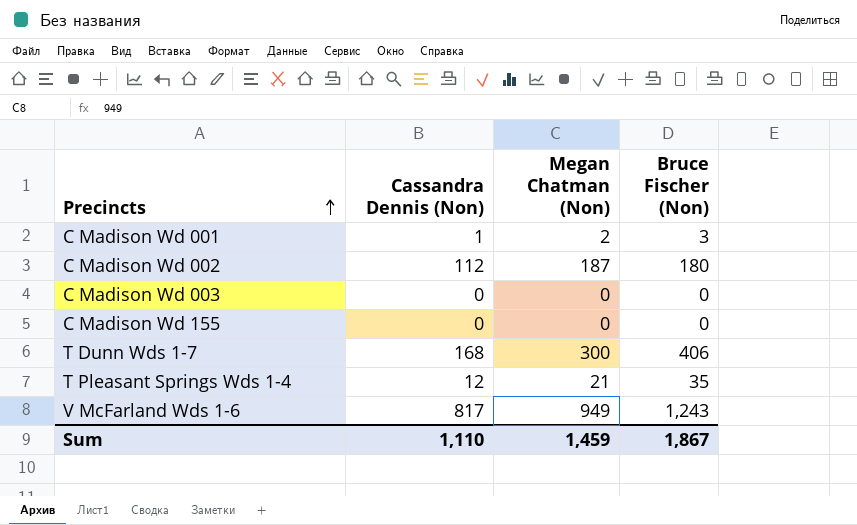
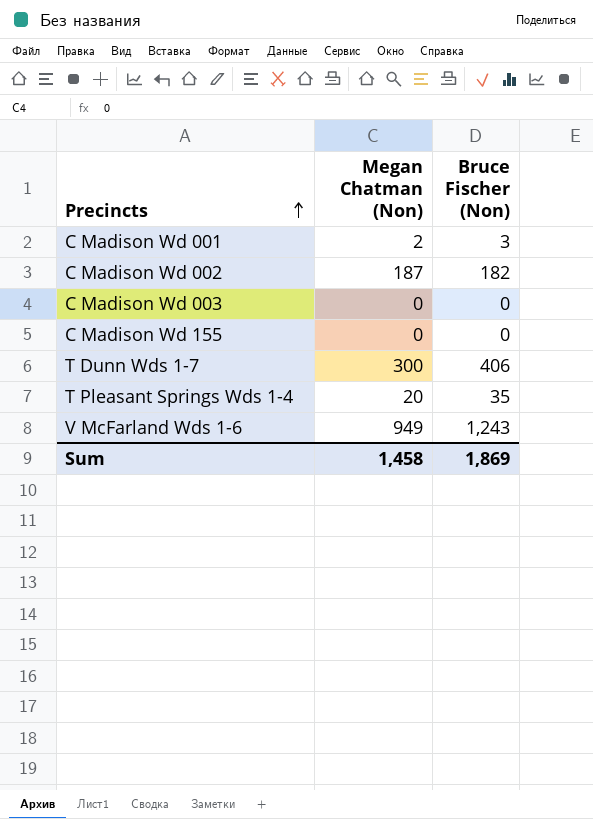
column Cassandra Dennis (Non) | position: 2 -> none
C Madison Wd 002 | Bruce Fischer (Non): 180 -> 182
T Pleasant Springs Wds 1-4 | Megan Chatman (Non): 21 -> 20
Sum | Megan Chatman (Non): 1,459 -> 1,458
Sum | Bruce Fischer (Non): 1,867 -> 1,869

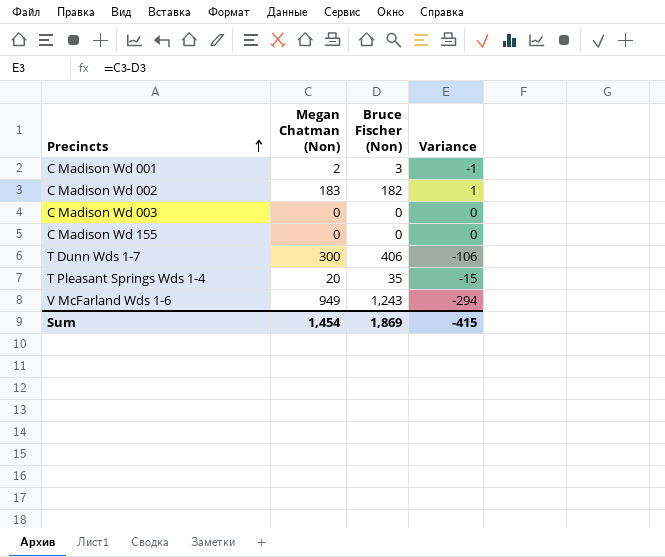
column Variance | formula: none -> [Megan Chatman (Non)] - [Bruce Fischer (Non)]
C Madison Wd 002 | Megan Chatman (Non): 187 -> 183
Sum | Megan Chatman (Non): 1,458 -> 1,454

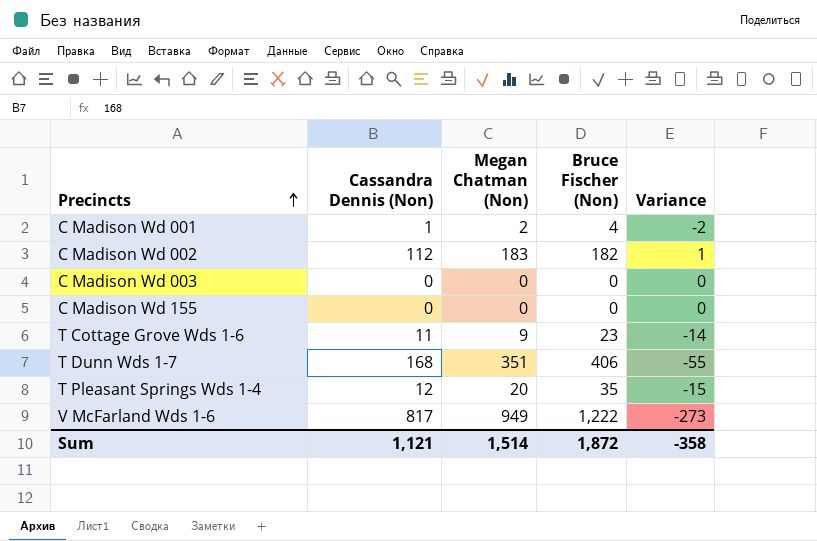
column Cassandra Dennis (Non) | position: none -> 2
C Madison Wd 001 | Bruce Fischer (Non): 3 -> 4
C Madison Wd 001 | Variance: -1 -> -2
row T Cottage Grove Wds 1-6: none -> 11 | 9 | 23 | -14
T Dunn Wds 1-7 | Megan Chatman (Non): 300 -> 351
T Dunn Wds 1-7 | Variance: -106 -> -55
V McFarland Wds 1-6 | Bruce Fischer (Non): 1,243 -> 1,222
V McFarland Wds 1-6 | Variance: -294 -> -273
Sum | Megan Chatman (Non): 1,454 -> 1,514
Sum | Bruce Fischer (Non): 1,869 -> 1,872
Sum | Variance: -415 -> -358

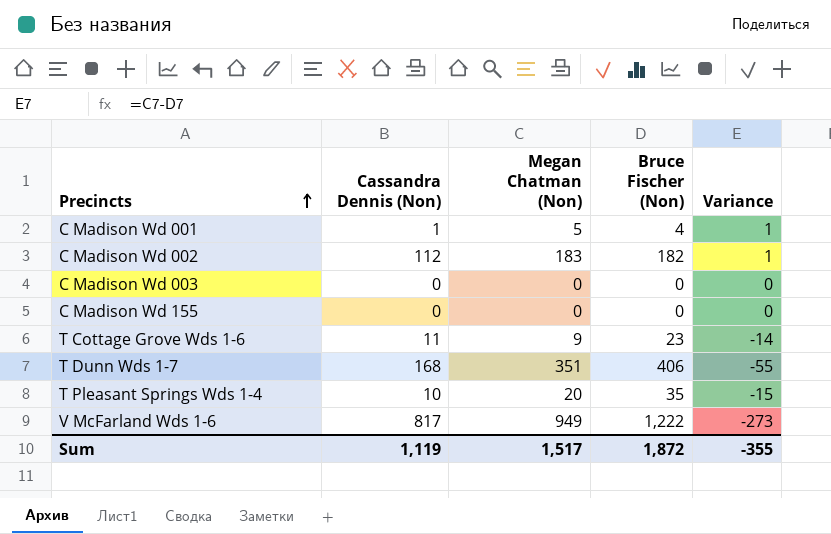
C Madison Wd 001 | Megan Chatman (Non): 2 -> 5
C Madison Wd 001 | Variance: -2 -> 1
T Pleasant Springs Wds 1-4 | Cassandra Dennis (Non): 12 -> 10
Sum | Cassandra Dennis (Non): 1,121 -> 1,119
Sum | Megan Chatman (Non): 1,514 -> 1,517
Sum | Variance: -358 -> -355

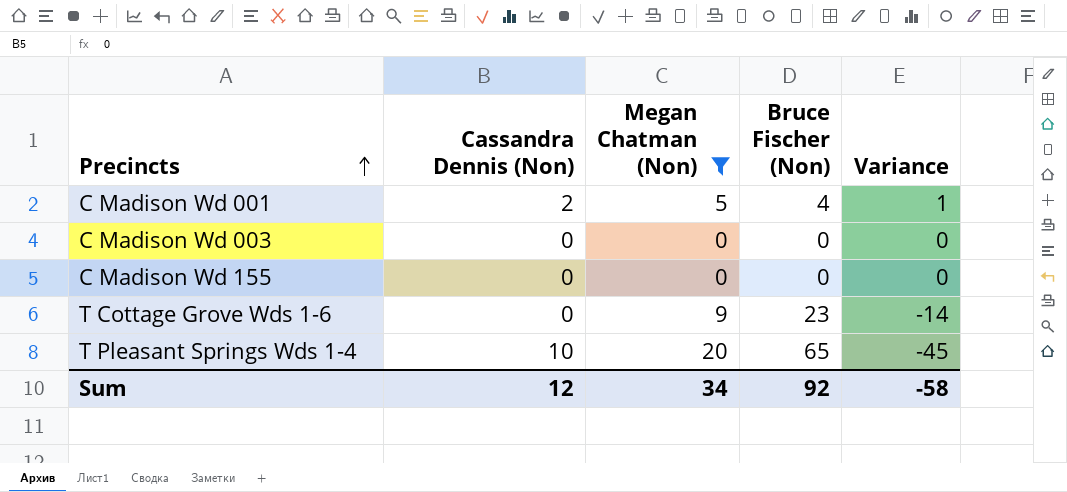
filter: none -> Megan Chatman (Non) <= 20
C Madison Wd 001 | Cassandra Dennis (Non): 1 -> 2
T Cottage Grove Wds 1-6 | Cassandra Dennis (Non): 11 -> 0
T Pleasant Springs Wds 1-4 | Bruce Fischer (Non): 35 -> 65
T Pleasant Springs Wds 1-4 | Variance: -15 -> -45
Sum | Cassandra Dennis (Non): 1,119 -> 12
Sum | Megan Chatman (Non): 1,517 -> 34
Sum | Bruce Fischer (Non): 1,872 -> 92
Sum | Variance: -355 -> -58

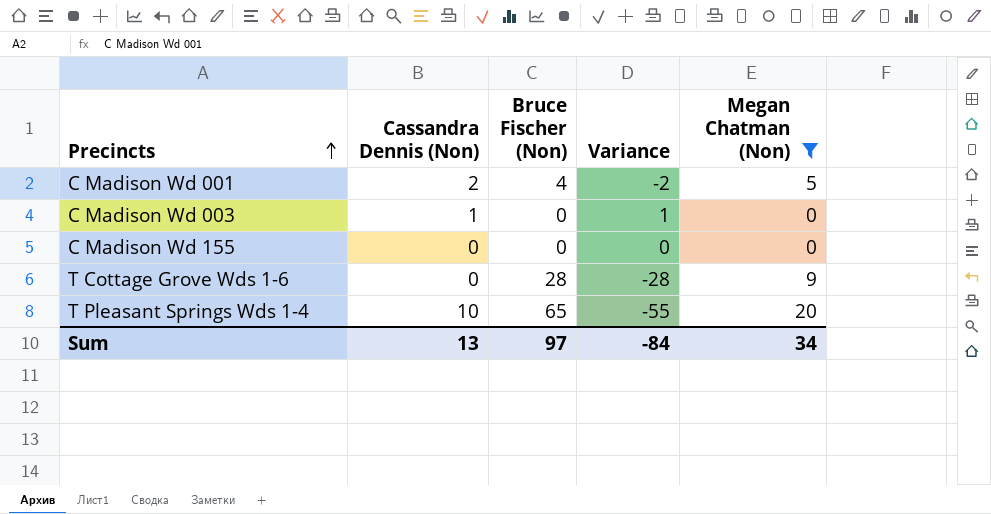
column Variance | formula: [Megan Chatman (Non)] - [Bruce Fischer (Non)] -> [Cassandra Dennis (Non)] - [Bruce Fischer (Non)]
column Megan Chatman (Non) | position: 3 -> 5
C Madison Wd 003 | Cassandra Dennis (Non): 0 -> 1
T Cottage Grove Wds 1-6 | Bruce Fischer (Non): 23 -> 28
Sum | Cassandra Dennis (Non): 12 -> 13
Sum | Bruce Fischer (Non): 92 -> 97
Sum | Variance: -58 -> -84

